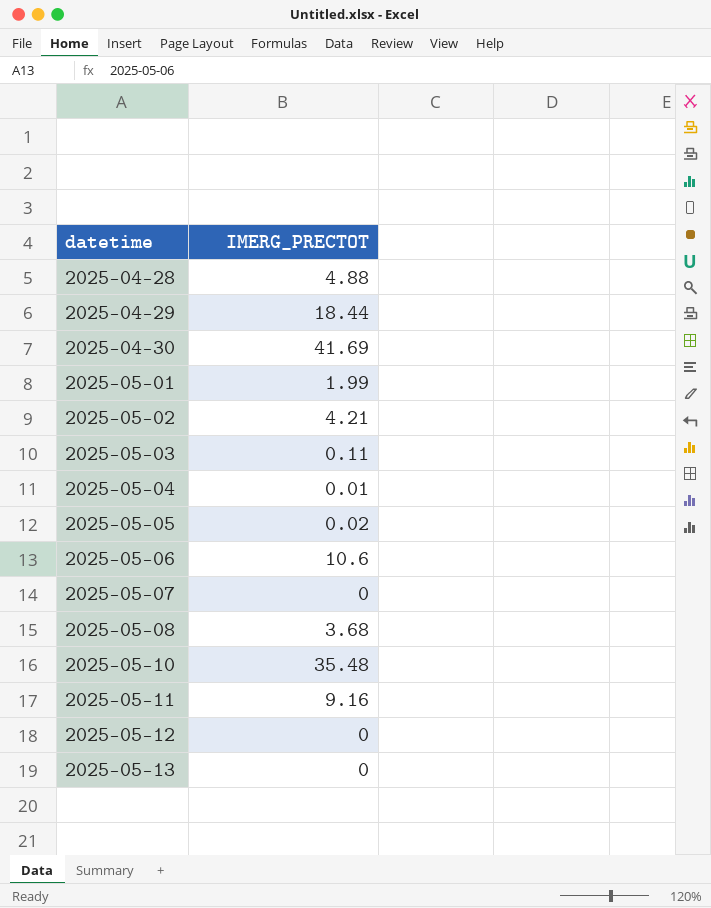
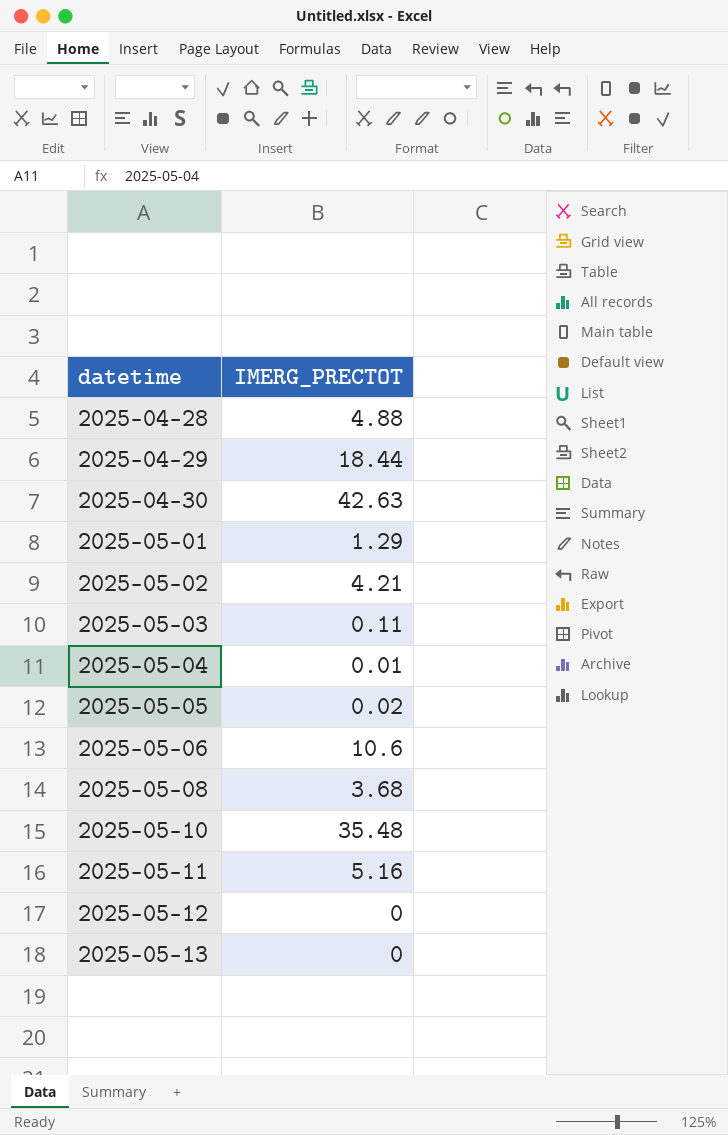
row 2025-05-07: 0 -> none
2025-04-30 | IMERG_PRECTOT: 41.69 -> 42.63
2025-05-01 | IMERG_PRECTOT: 1.99 -> 1.29
2025-05-11 | IMERG_PRECTOT: 9.16 -> 5.16

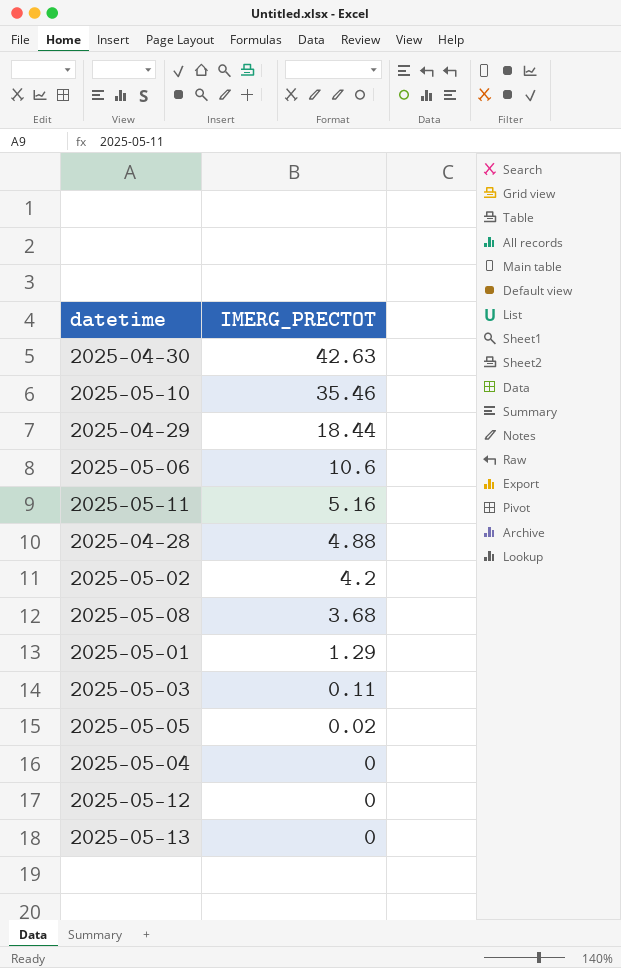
row order: datetime ascending -> IMERG_PRECTOT descending
2025-05-10 | IMERG_PRECTOT: 35.48 -> 35.46
2025-05-02 | IMERG_PRECTOT: 4.21 -> 4.2
2025-05-04 | IMERG_PRECTOT: 0.01 -> 0

